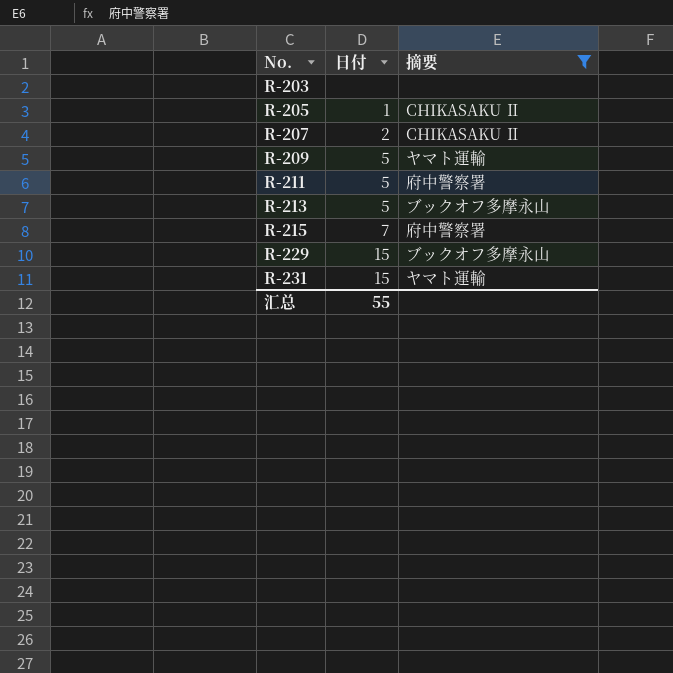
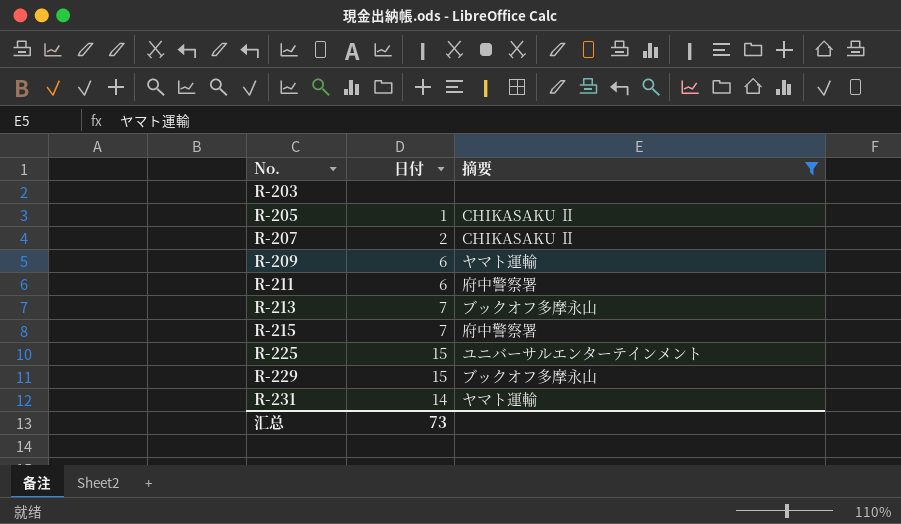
R-209 | 日付: 5 -> 6
R-211 | 日付: 5 -> 6
R-213 | 日付: 5 -> 7
row R-225: none -> 15 | ユニバーサルエンターテインメント
R-231 | 日付: 15 -> 14
汇总 | 日付: 55 -> 73

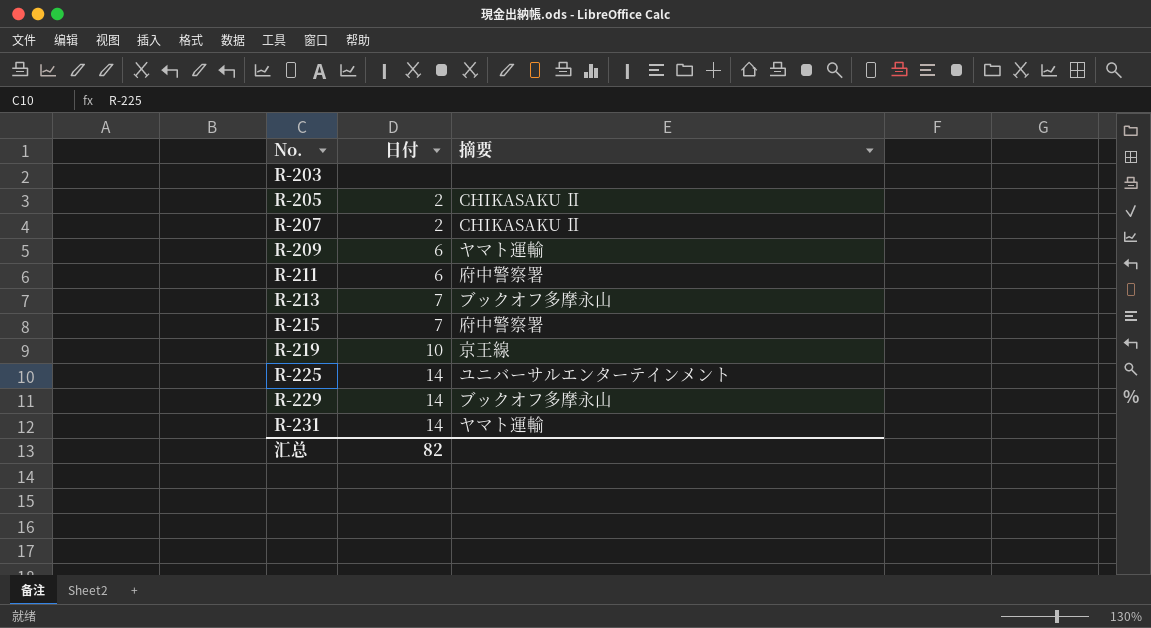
filter: 摘要 != 京王線 -> none
R-205 | 日付: 1 -> 2
R-225 | 日付: 15 -> 14
R-229 | 日付: 15 -> 14
汇总 | 日付: 73 -> 82

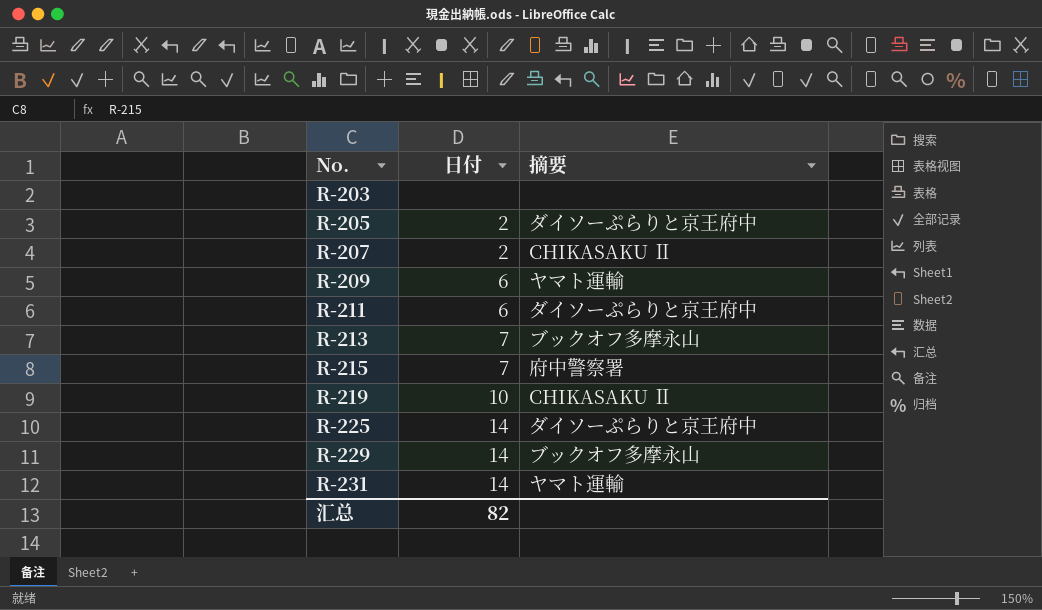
R-205 | 摘要: CHIKASAKU Ⅱ -> ダイソーぷらりと京王府中
R-211 | 摘要: 府中警察署 -> ダイソーぷらりと京王府中
R-219 | 摘要: 京王線 -> CHIKASAKU Ⅱ
R-225 | 摘要: ユニバーサルエンターテインメント -> ダイソーぷらりと京王府中

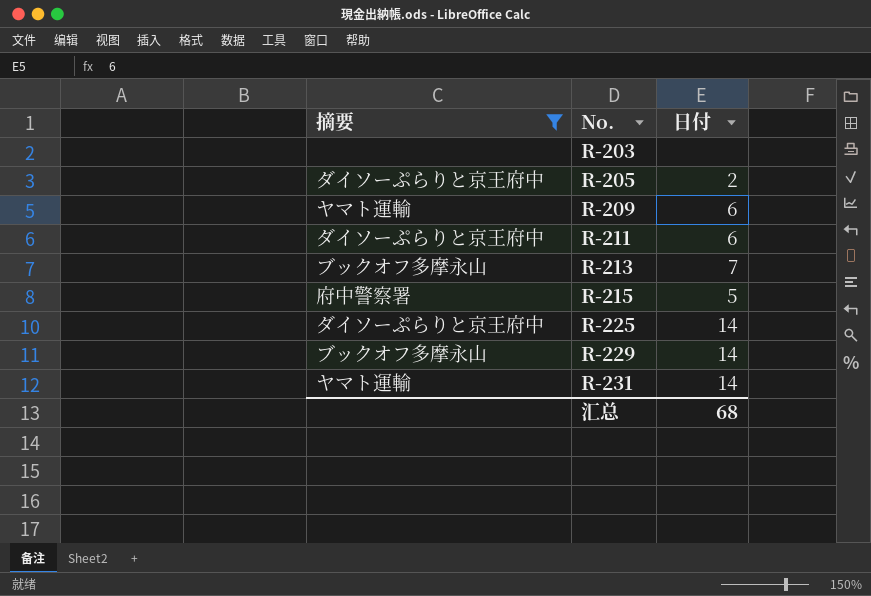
filter: none -> 摘要 != CHIKASAKU Ⅱ
column 摘要 | position: 3 -> 1
R-215 | 日付: 7 -> 5
汇总 | 日付: 82 -> 68

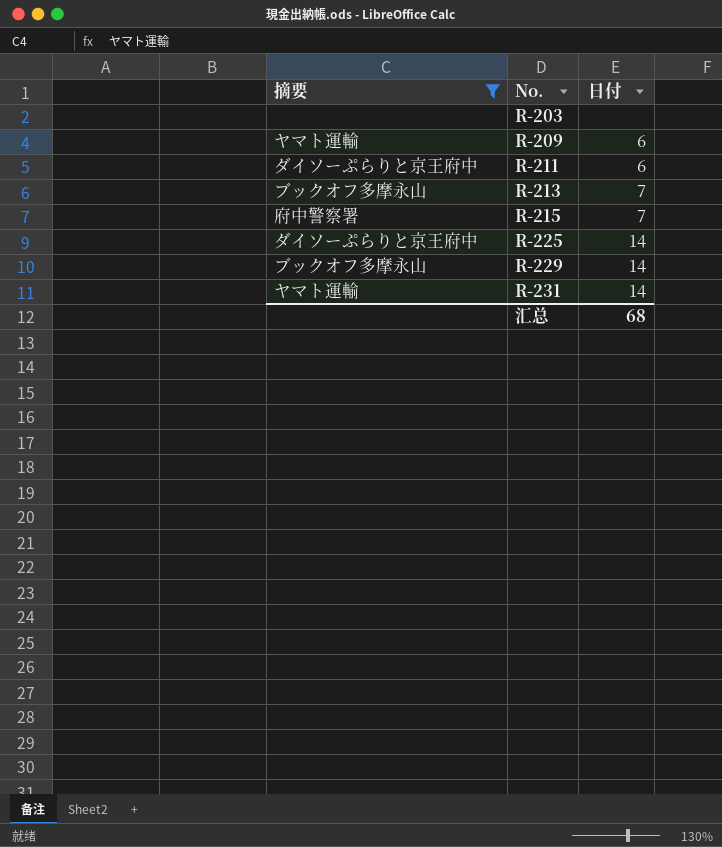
row R-205: ダイソーぷらりと京王府中 | 2 -> none
R-215 | 日付: 5 -> 7

